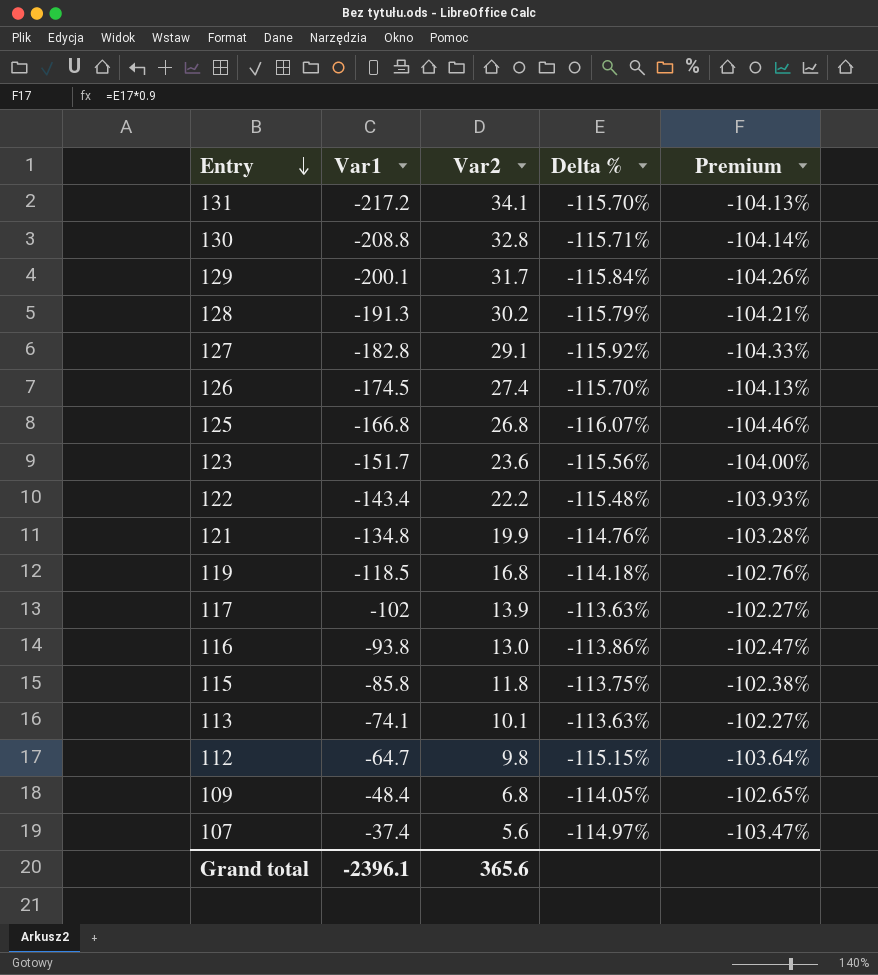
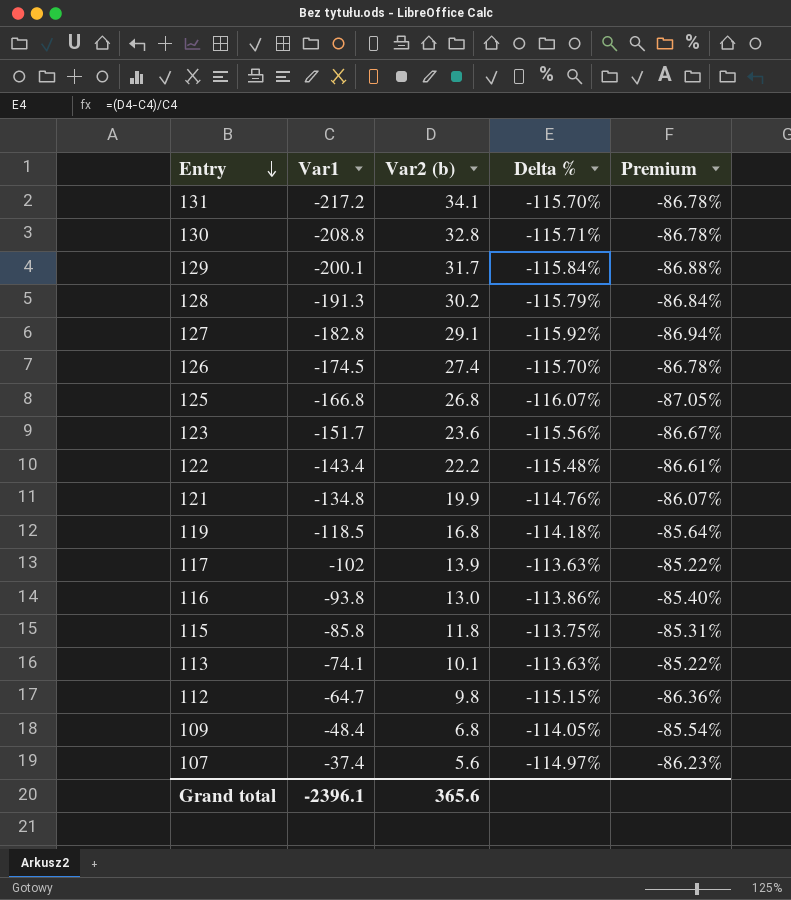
column name: Var2 -> Var2 (b)
column Premium | formula: [Delta %] * 0.9 -> [Delta %] * 0.75

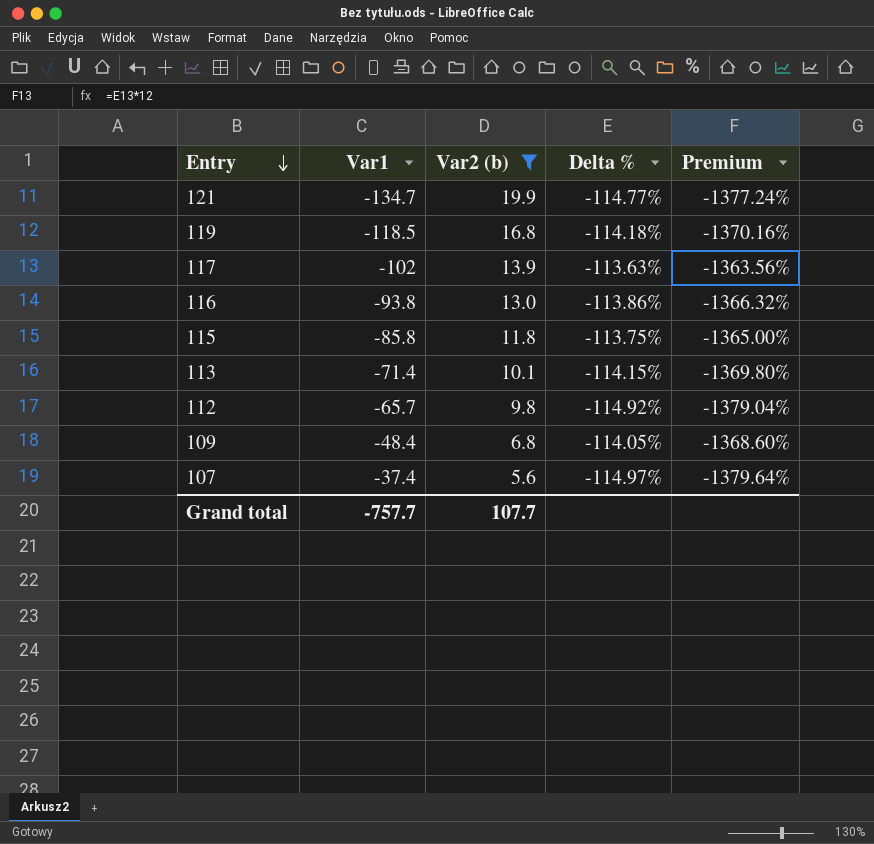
filter: none -> Var2 (b) <= 19.9
column Premium | formula: [Delta %] * 0.75 -> [Delta %] * 12
121 | Var1: -134.8 -> -134.7
121 | Delta %: -114.76% -> -114.77%
113 | Var1: -74.1 -> -71.4
113 | Delta %: -113.63% -> -114.15%
112 | Var1: -64.7 -> -65.7
112 | Delta %: -115.15% -> -114.92%
Grand total | Var1: -2396.1 -> -757.7
Grand total | Var2 (b): 365.6 -> 107.7

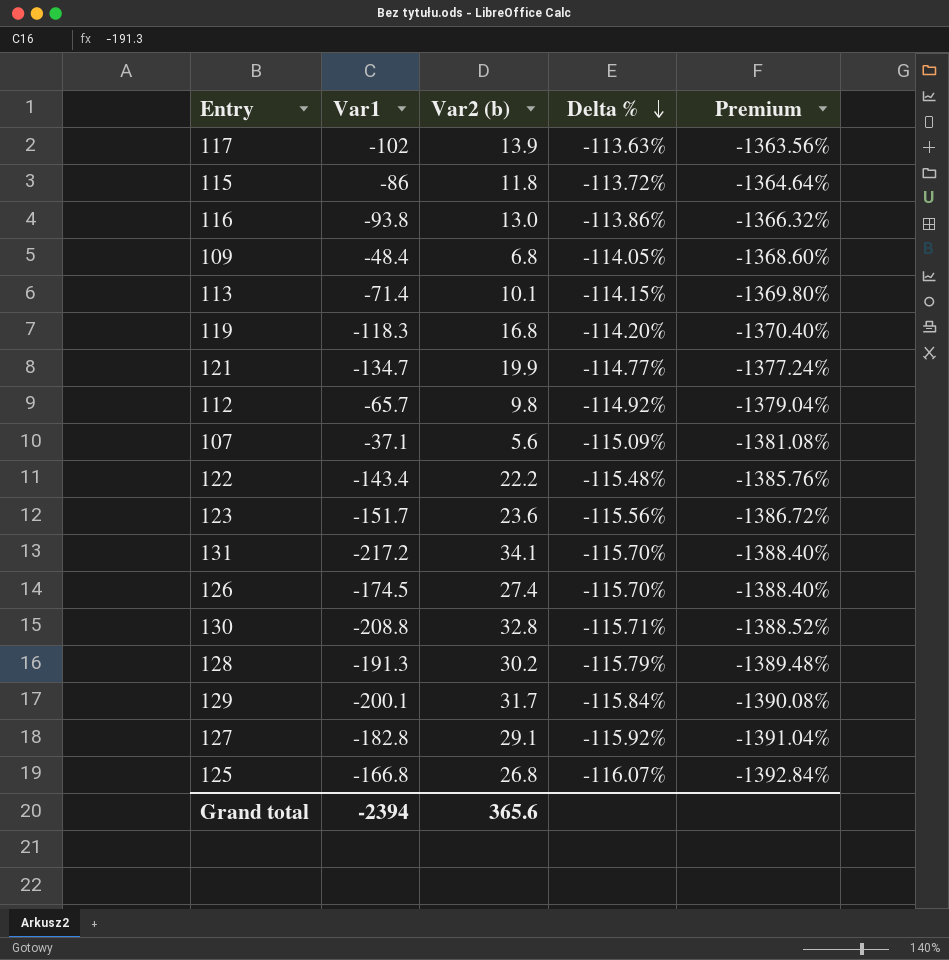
filter: Var2 (b) <= 19.9 -> none
row order: Entry descending -> Delta % descending
115 | Var1: -85.8 -> -86
115 | Delta %: -113.75% -> -113.72%
115 | Premium: -1365.00% -> -1364.64%
119 | Var1: -118.5 -> -118.3
119 | Delta %: -114.18% -> -114.20%
119 | Premium: -1370.16% -> -1370.40%
107 | Var1: -37.4 -> -37.1
107 | Delta %: -114.97% -> -115.09%
107 | Premium: -1379.64% -> -1381.08%
Grand total | Var1: -757.7 -> -2394
Grand total | Var2 (b): 107.7 -> 365.6

